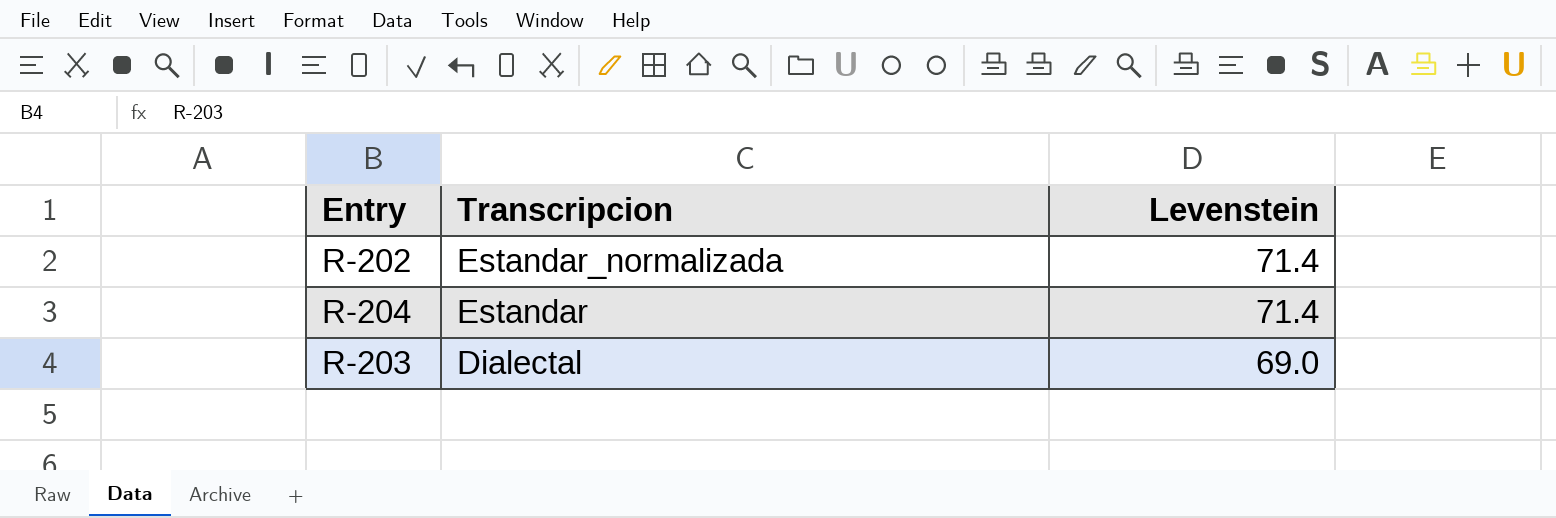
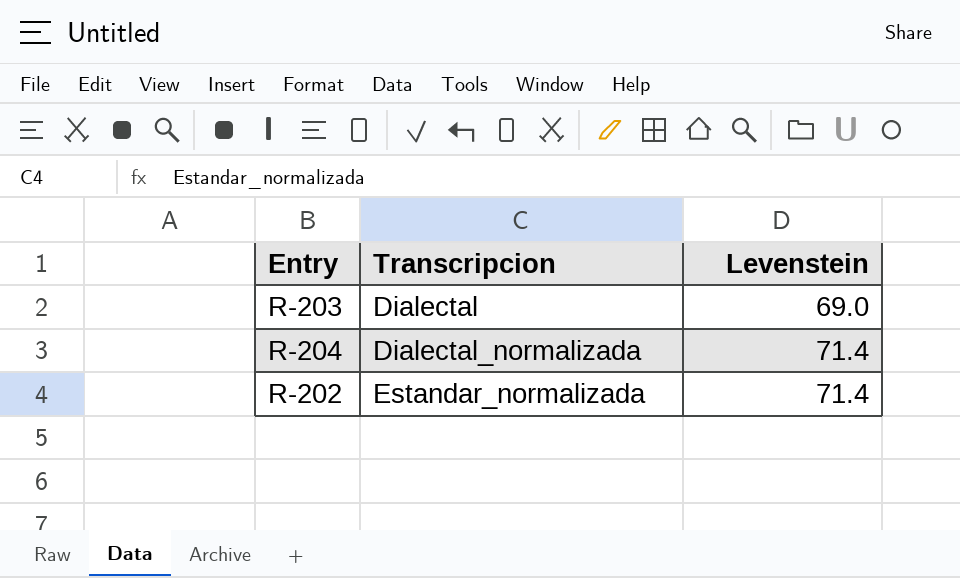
row order: Transcripcion descending -> Transcripcion ascending
R-204 | Transcripcion: Estandar -> Dialectal_normalizada

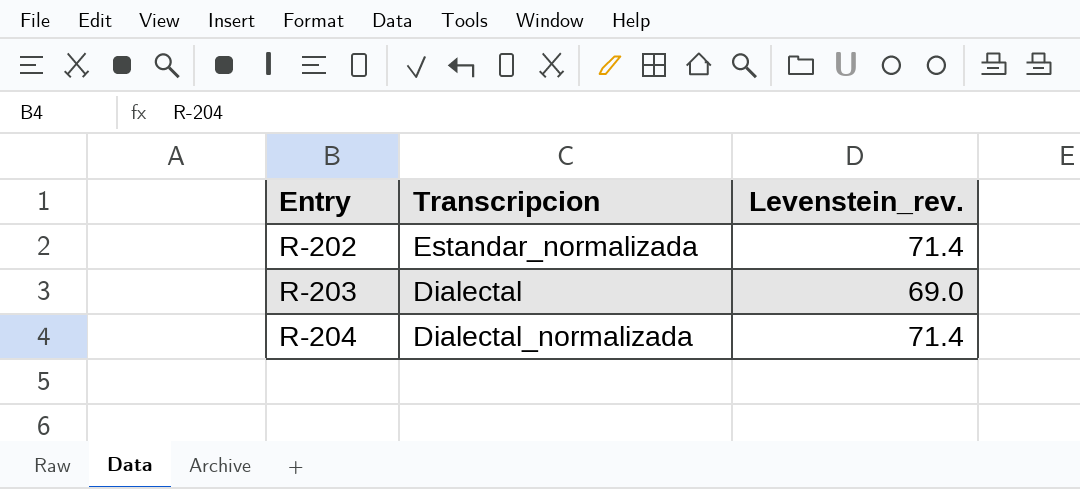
row order: Transcripcion ascending -> Entry ascending
column name: Levenstein -> Levenstein_rev.

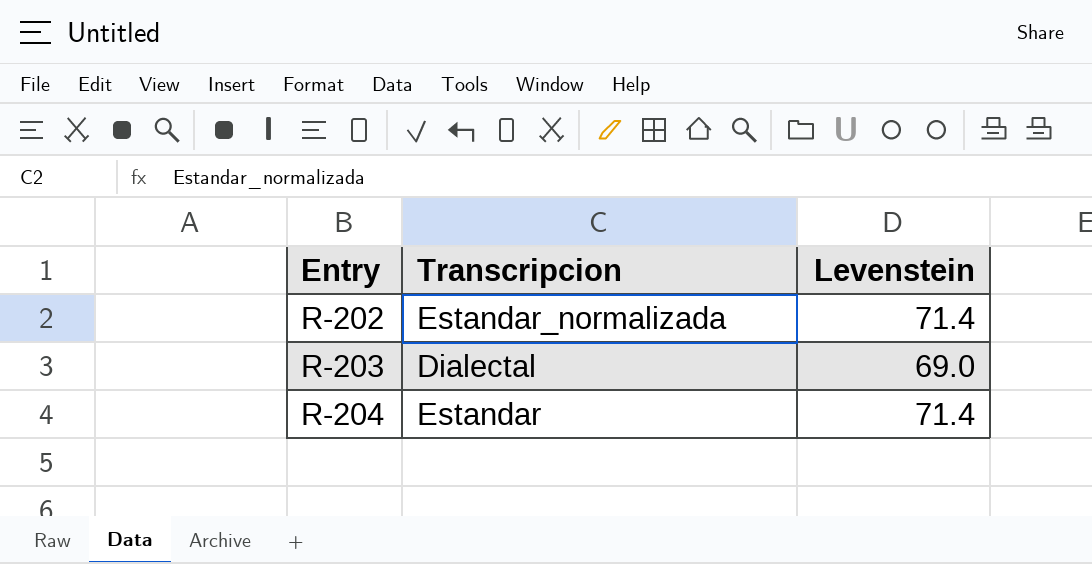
column name: Levenstein_rev. -> Levenstein
R-204 | Transcripcion: Dialectal_normalizada -> Estandar

